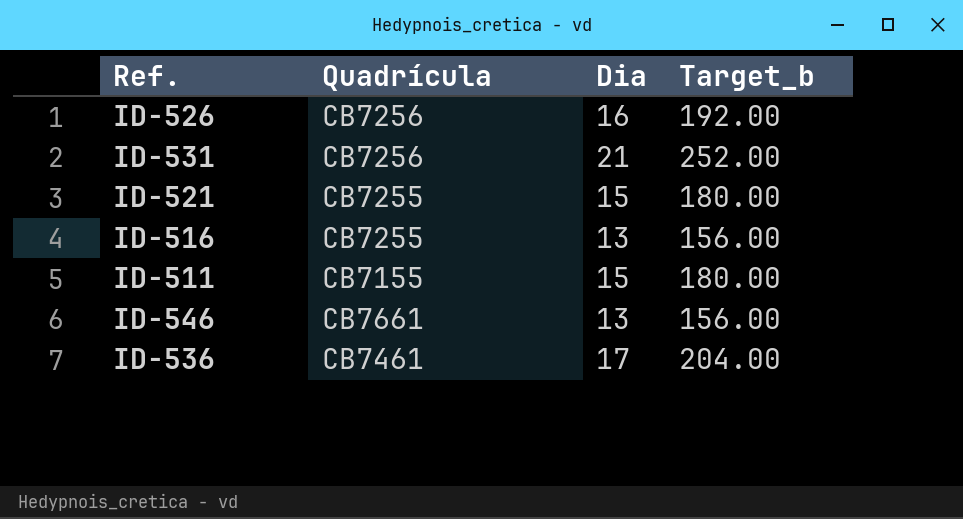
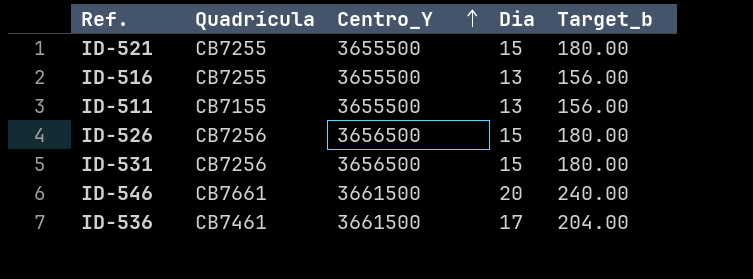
row order: none -> Centro_Y ascending
column Centro_Y | position: none -> 3
ID-511 | Dia: 15 -> 13
ID-511 | Target_b: 180.00 -> 156.00
ID-526 | Dia: 16 -> 15
ID-526 | Target_b: 192.00 -> 180.00
ID-531 | Dia: 21 -> 15
ID-531 | Target_b: 252.00 -> 180.00
ID-546 | Dia: 13 -> 20
ID-546 | Target_b: 156.00 -> 240.00

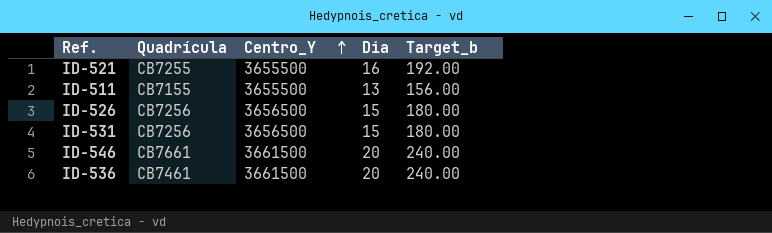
row ID-516: CB7255 | 3655500 | 13 | 156.00 -> none
ID-521 | Dia: 15 -> 16
ID-521 | Target_b: 180.00 -> 192.00
ID-536 | Dia: 17 -> 20
ID-536 | Target_b: 204.00 -> 240.00

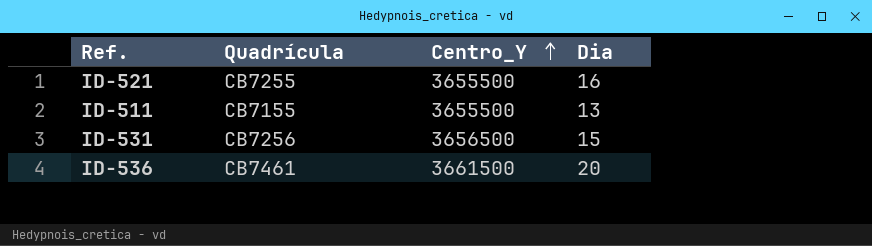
column Target_b | formula: [Dia] * 12 -> none
row ID-526: CB7256 | 3656500 | 15 | 180.00 -> none
row ID-546: CB7661 | 3661500 | 20 | 240.00 -> none

